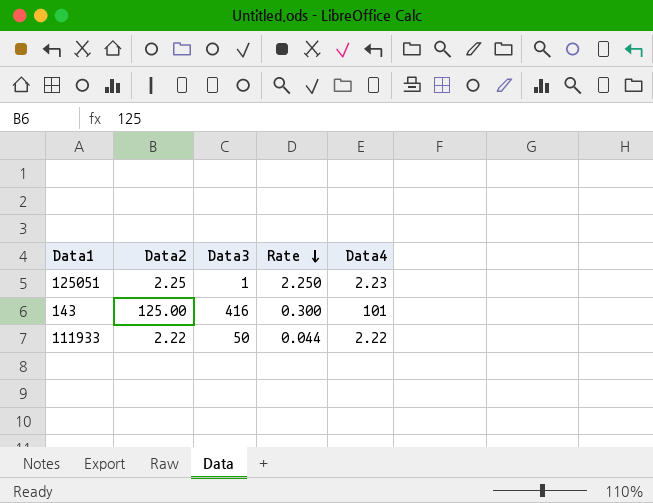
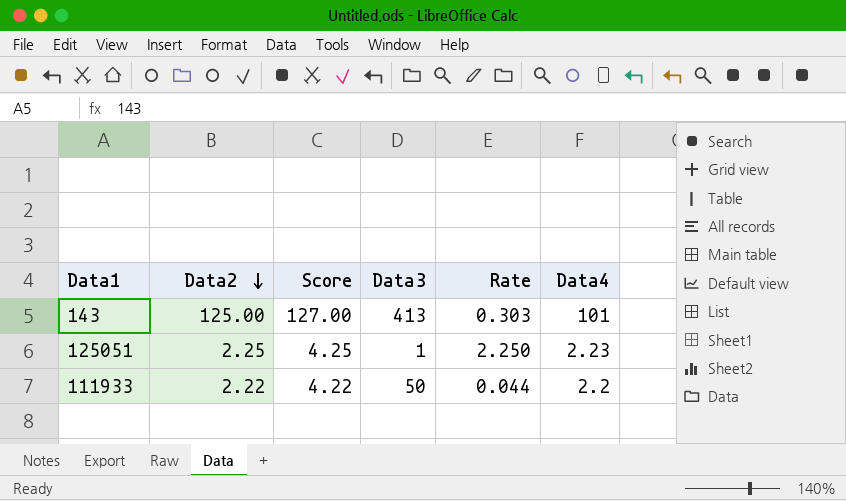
row order: Rate descending -> Data2 descending
column Score | formula: none -> [Data2] + 2
143 | Data3: 416 -> 413
143 | Rate: 0.300 -> 0.303
111933 | Data4: 2.22 -> 2.2

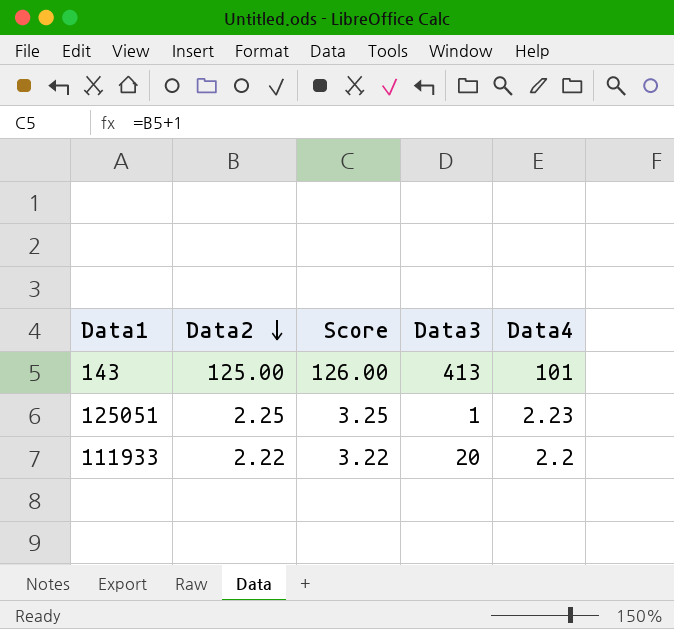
column Rate | formula: [Data2] / [Data3] -> none
column Score | formula: [Data2] + 2 -> [Data2] + 1
111933 | Data3: 50 -> 20

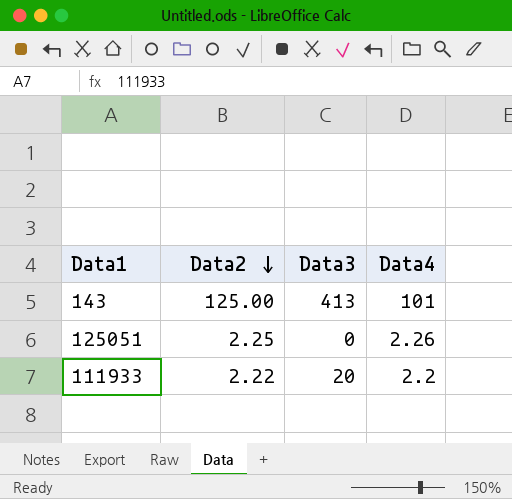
column Score | formula: [Data2] + 1 -> none
125051 | Data3: 1 -> 0
125051 | Data4: 2.23 -> 2.26

